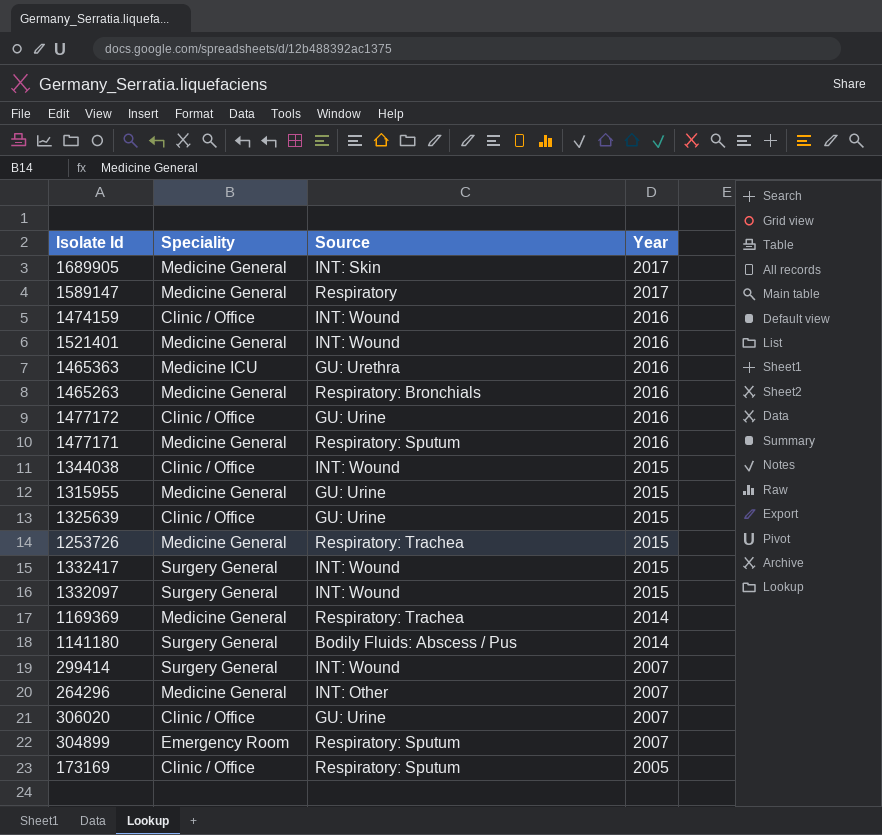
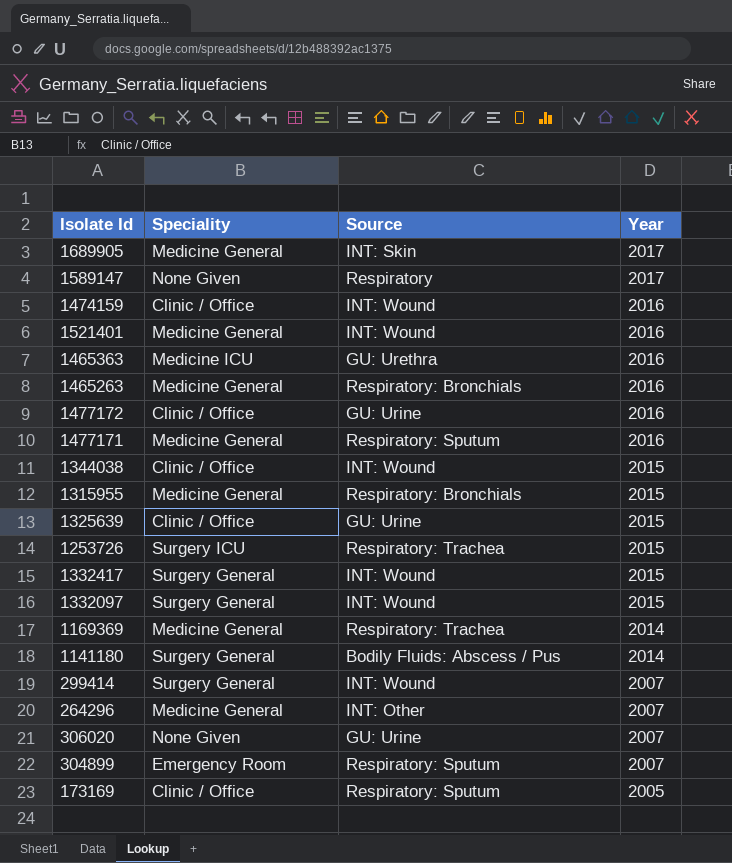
1589147 | Speciality: Medicine General -> None Given
1315955 | Source: GU: Urine -> Respiratory: Bronchials
1253726 | Speciality: Medicine General -> Surgery ICU
306020 | Speciality: Clinic / Office -> None Given

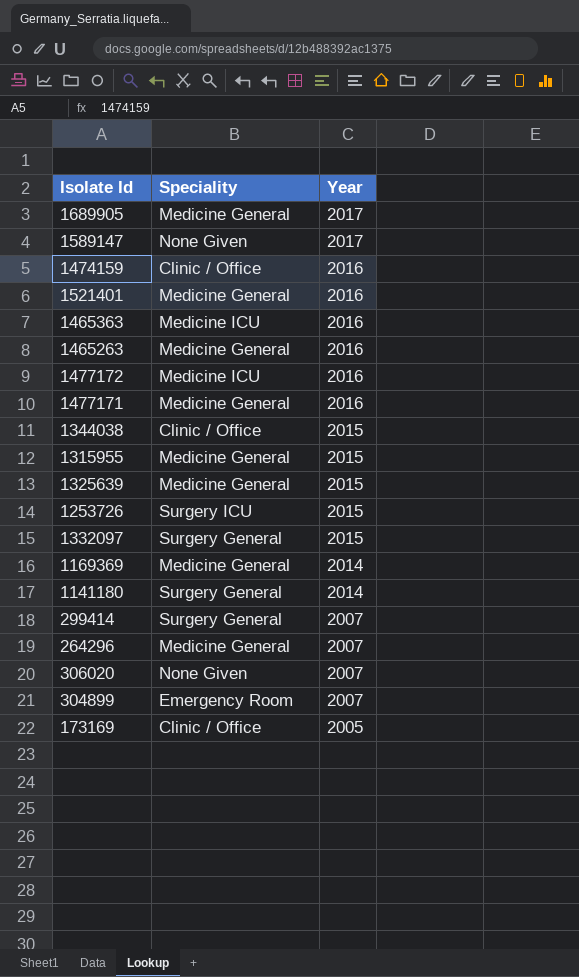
column Source | position: 3 -> none
row 1332417: Surgery General | INT: Wound | 2015 -> none
1477172 | Speciality: Clinic / Office -> Medicine ICU
1325639 | Speciality: Clinic / Office -> Medicine General

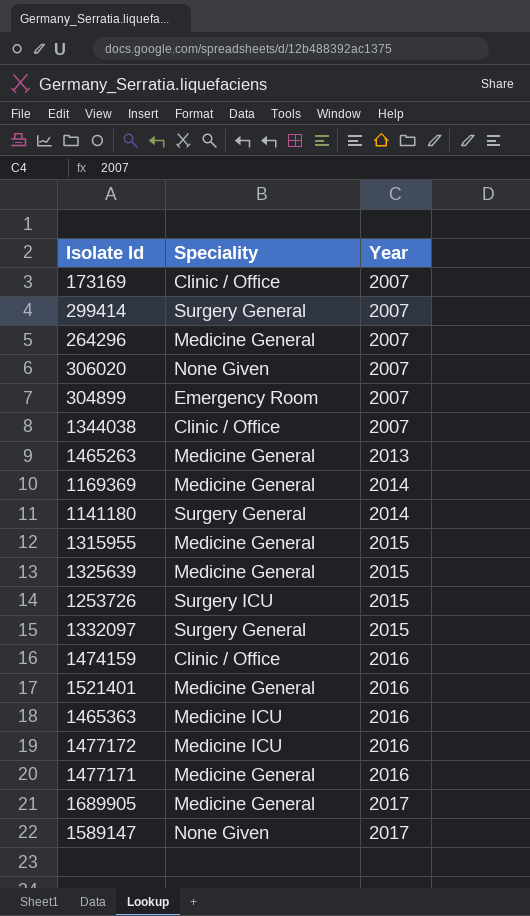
row order: Year descending -> Year ascending
173169 | Year: 2005 -> 2007
1344038 | Year: 2015 -> 2007
1465263 | Year: 2016 -> 2013

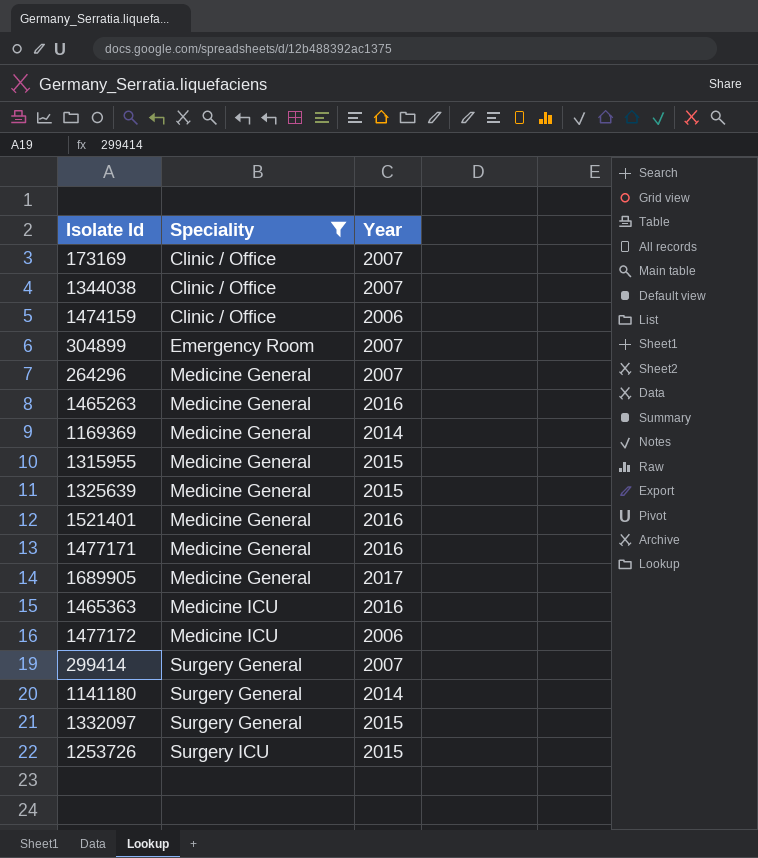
filter: none -> Speciality != None Given
row order: Year ascending -> Speciality ascending
1474159 | Year: 2016 -> 2006
1465263 | Year: 2013 -> 2016
1477172 | Year: 2016 -> 2006

